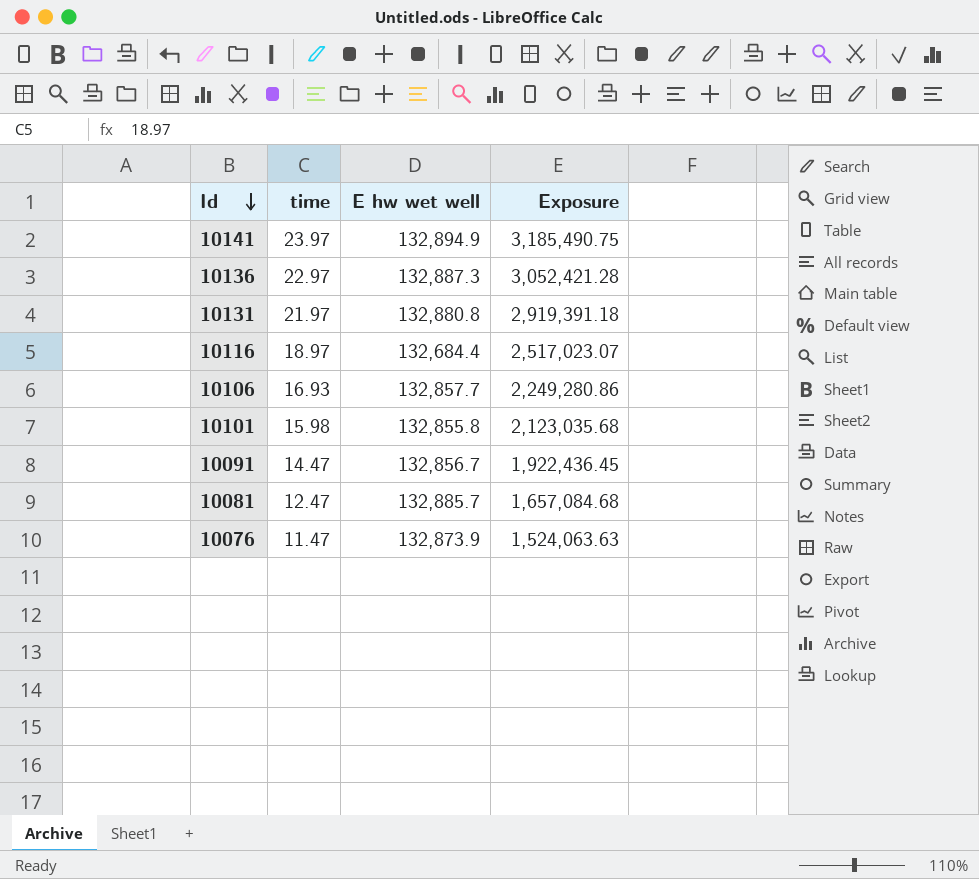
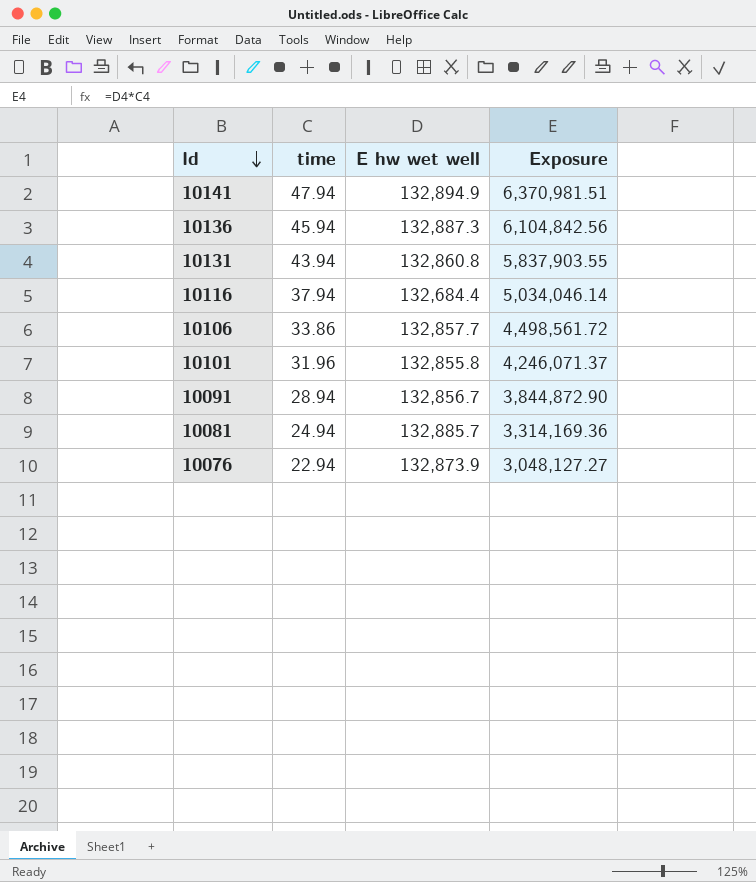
10141 | time: 23.97 -> 47.94
10141 | Exposure: 3,185,490.75 -> 6,370,981.51
10136 | time: 22.97 -> 45.94
10136 | Exposure: 3,052,421.28 -> 6,104,842.56
10131 | time: 21.97 -> 43.94
10131 | E hw wet well: 132,880.8 -> 132,860.8
10131 | Exposure: 2,919,391.18 -> 5,837,903.55
10116 | time: 18.97 -> 37.94
10116 | Exposure: 2,517,023.07 -> 5,034,046.14
10106 | time: 16.93 -> 33.86
10106 | Exposure: 2,249,280.86 -> 4,498,561.72
10101 | time: 15.98 -> 31.96
10101 | Exposure: 2,123,035.68 -> 4,246,071.37
10091 | time: 14.47 -> 28.94
10091 | Exposure: 1,922,436.45 -> 3,844,872.90
10081 | time: 12.47 -> 24.94
10081 | Exposure: 1,657,084.68 -> 3,314,169.36
10076 | time: 11.47 -> 22.94
10076 | Exposure: 1,524,063.63 -> 3,048,127.27

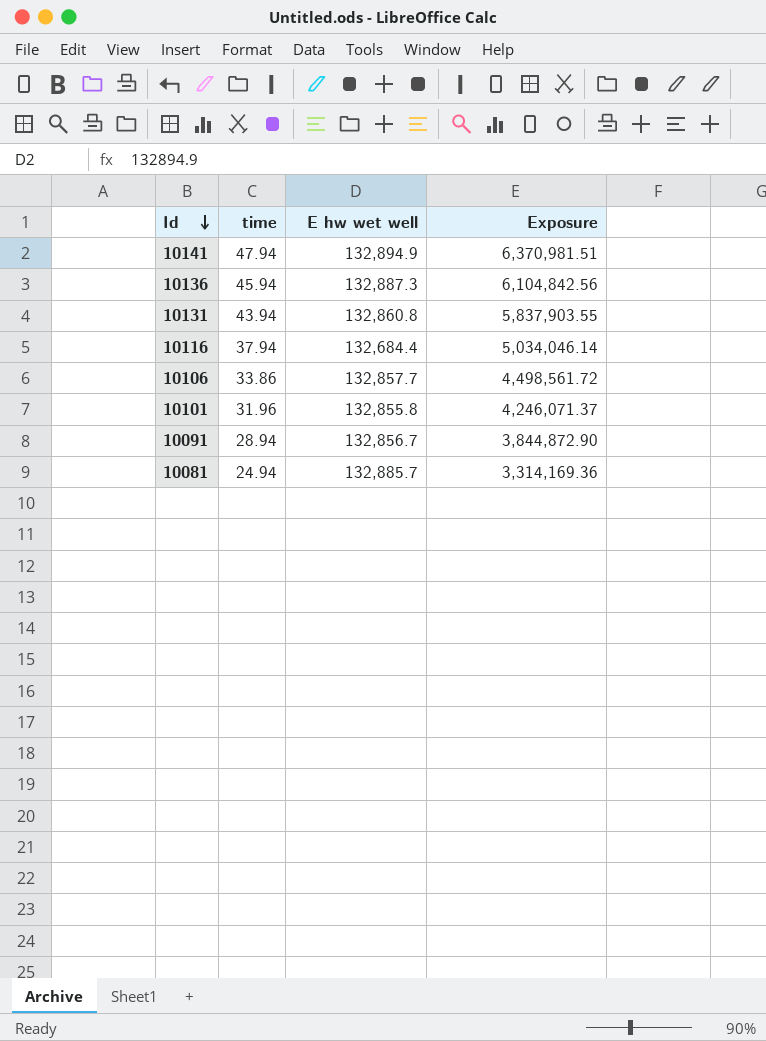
row 10076: 22.94 | 132,873.9 | 3,048,127.27 -> none

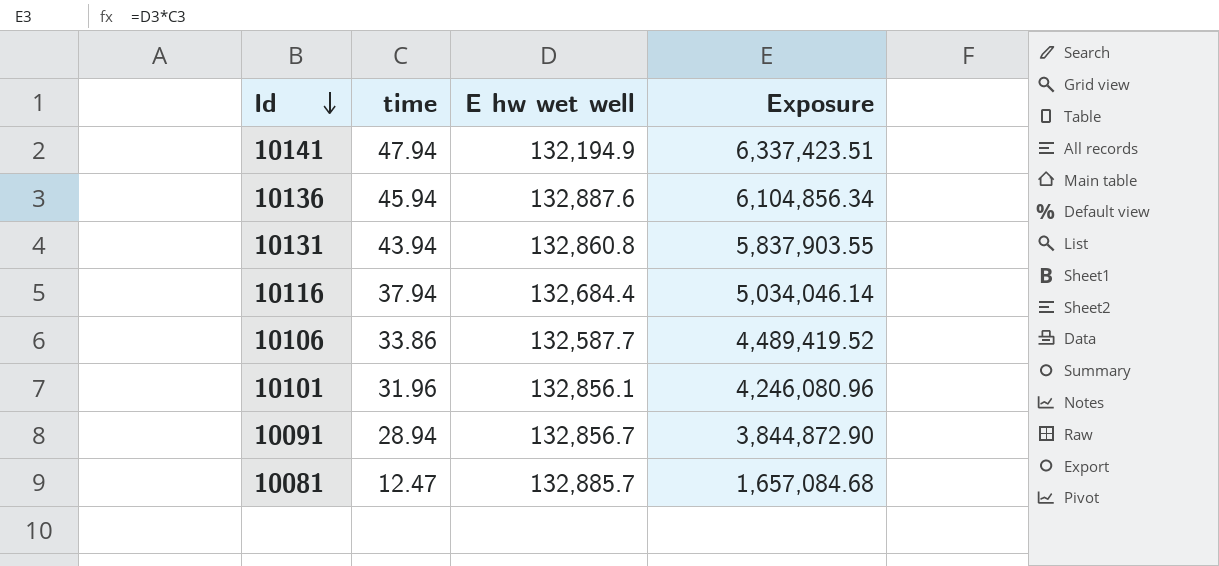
10141 | E hw wet well: 132,894.9 -> 132,194.9
10141 | Exposure: 6,370,981.51 -> 6,337,423.51
10136 | E hw wet well: 132,887.3 -> 132,887.6
10136 | Exposure: 6,104,842.56 -> 6,104,856.34
10106 | E hw wet well: 132,857.7 -> 132,587.7
10106 | Exposure: 4,498,561.72 -> 4,489,419.52
10101 | E hw wet well: 132,855.8 -> 132,856.1
10101 | Exposure: 4,246,071.37 -> 4,246,080.96
10081 | time: 24.94 -> 12.47
10081 | Exposure: 3,314,169.36 -> 1,657,084.68

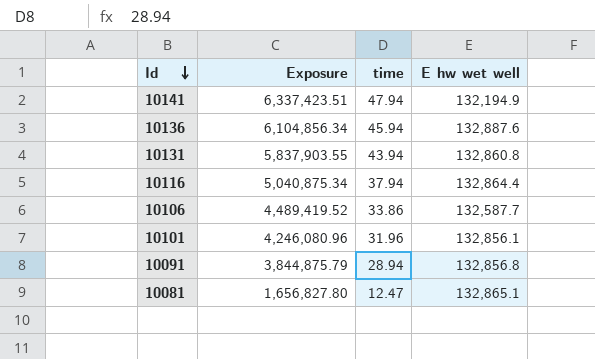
column Exposure | position: 4 -> 2
10116 | Exposure: 5,034,046.14 -> 5,040,875.34
10116 | E hw wet well: 132,684.4 -> 132,864.4
10091 | Exposure: 3,844,872.90 -> 3,844,875.79
10091 | E hw wet well: 132,856.7 -> 132,856.8
10081 | Exposure: 1,657,084.68 -> 1,656,827.80
10081 | E hw wet well: 132,885.7 -> 132,865.1

